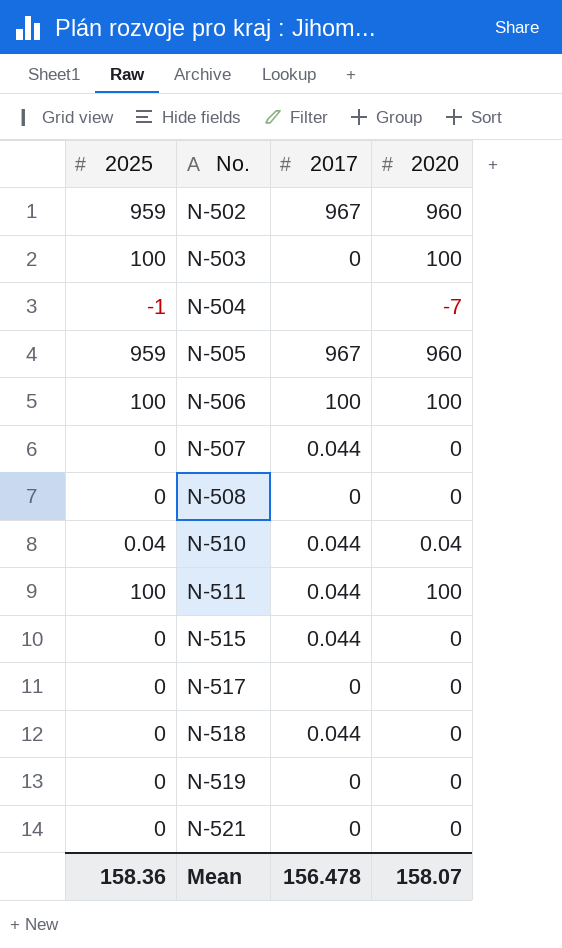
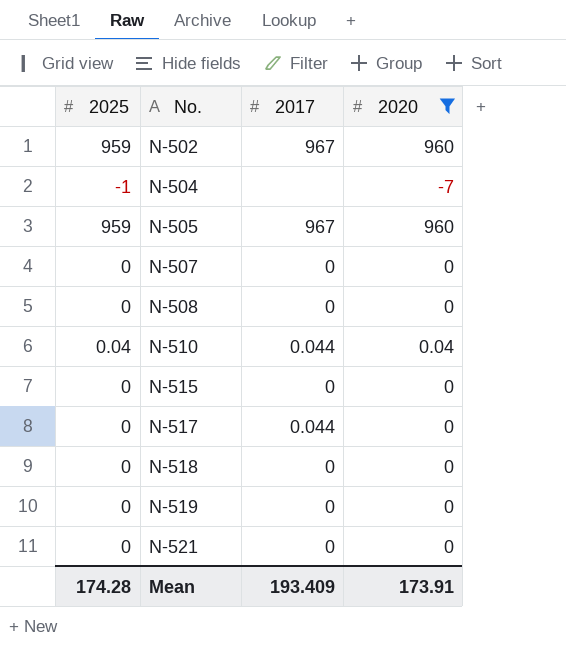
filter: none -> 2020 != 100
N-507 | 2017: 0.044 -> 0
N-515 | 2017: 0.044 -> 0
N-517 | 2017: 0 -> 0.044
N-518 | 2017: 0.044 -> 0
Mean | 2025: 158.36 -> 174.28
Mean | 2017: 156.478 -> 193.409
Mean | 2020: 158.07 -> 173.91

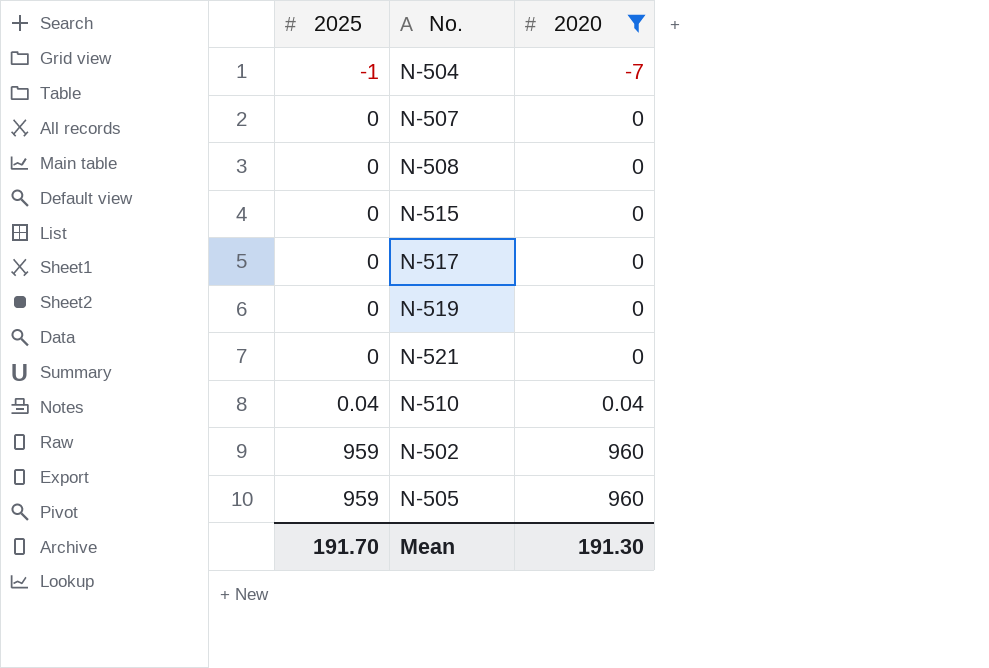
row order: No. ascending -> 2025 ascending
column 2017 | position: 3 -> none
row N-518: 0 | 0 | 0 -> none
Mean | 2025: 174.28 -> 191.70
Mean | 2020: 173.91 -> 191.30

